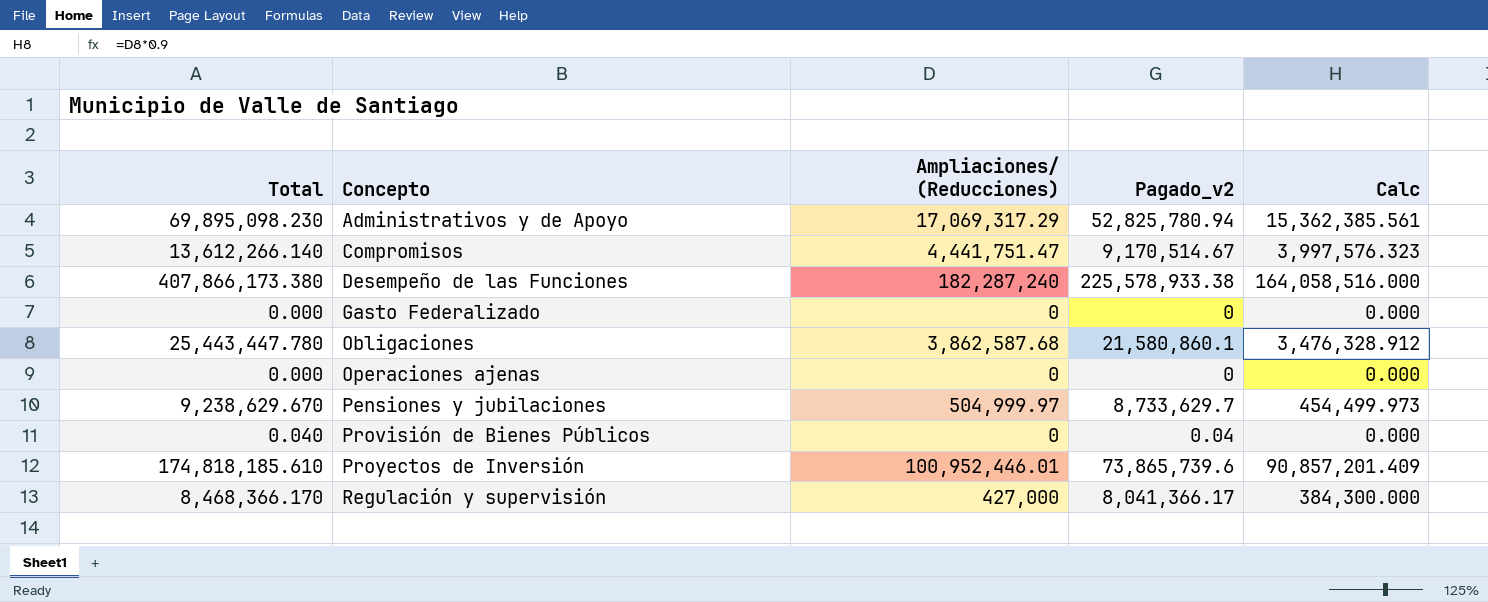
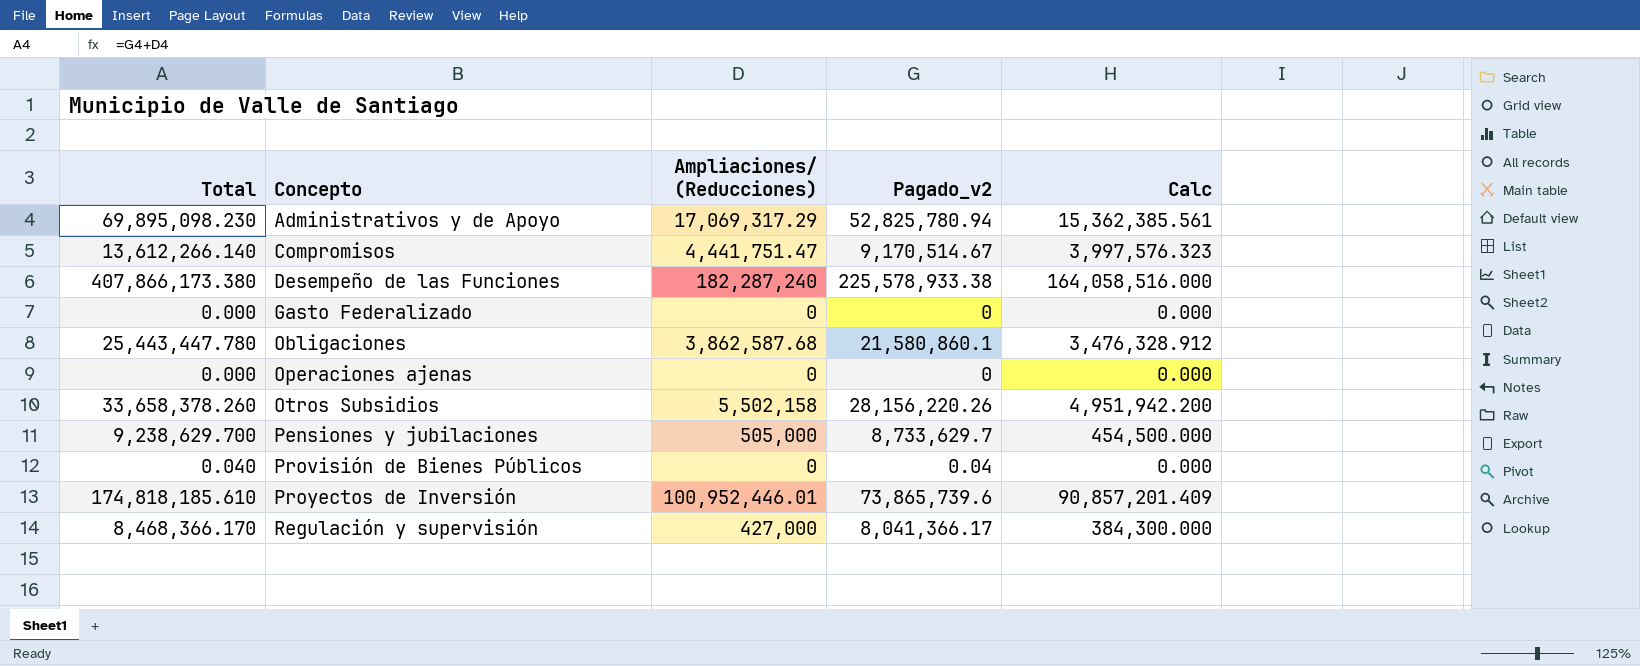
row Otros Subsidios: none -> 33,658,378.260 | 5,502,158 | 28,156,220.26 | 4,951,942.200
Pensiones y jubilaciones | Total: 9,238,629.670 -> 9,238,629.700
Pensiones y jubilaciones | Ampliaciones/ (Reducciones): 504,999.97 -> 505,000
Pensiones y jubilaciones | Calc: 454,499.973 -> 454,500.000

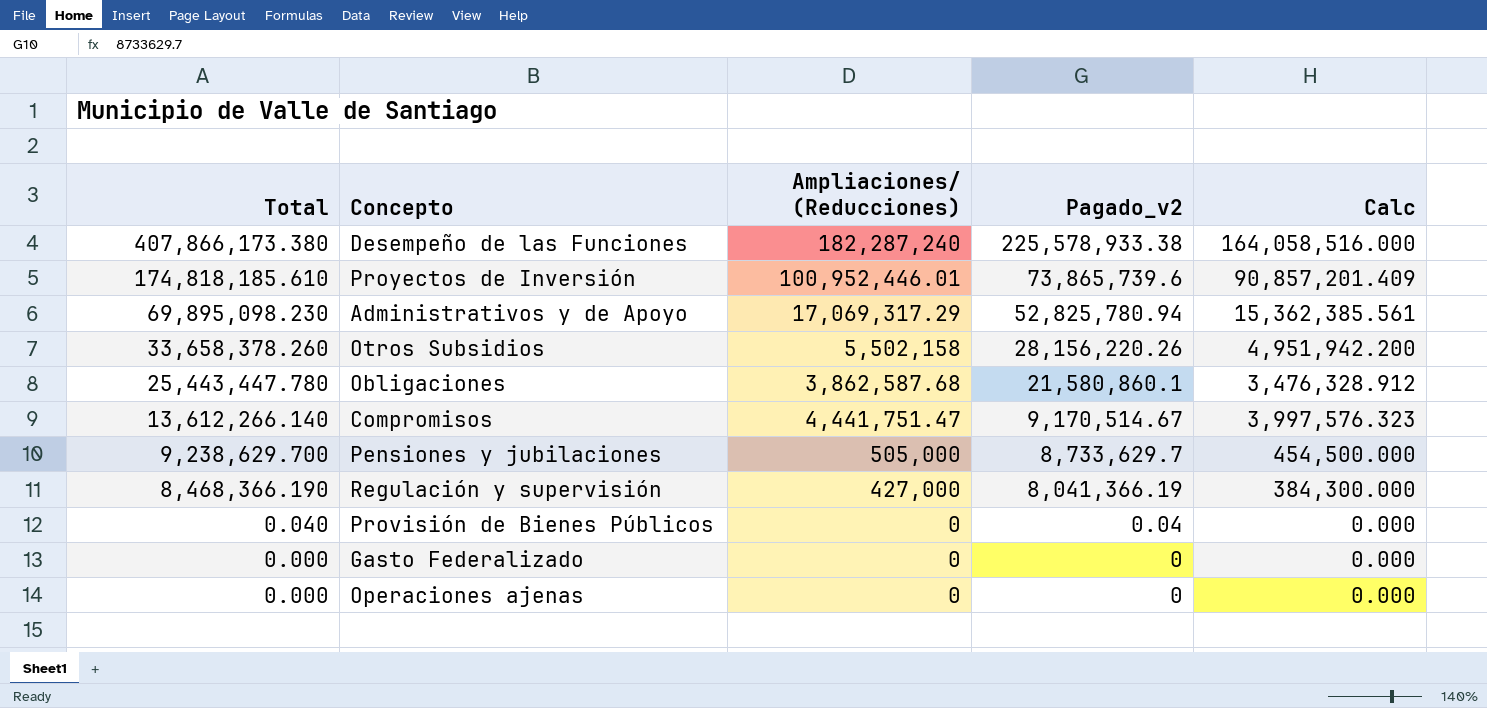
row order: Concepto ascending -> Total descending
Regulación y supervisión | Total: 8,468,366.170 -> 8,468,366.190
Regulación y supervisión | Pagado_v2: 8,041,366.17 -> 8,041,366.19

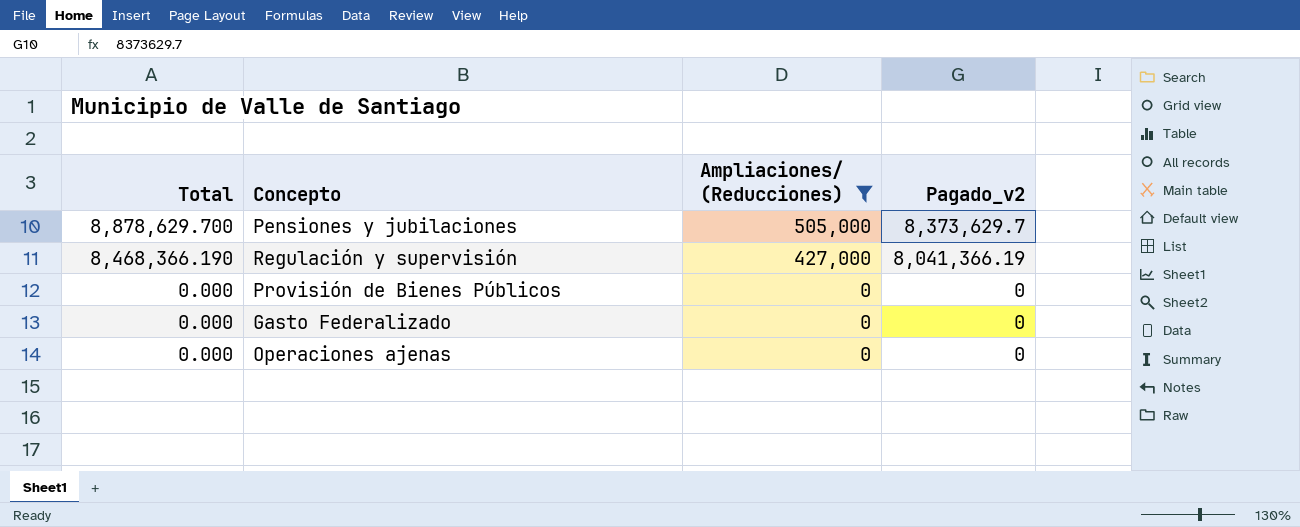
filter: none -> Ampliaciones/ (Reducciones) <= 505,000
column Calc | formula: [Ampliaciones/ (Reducciones)] * 0.9 -> none
Pensiones y jubilaciones | Total: 9,238,629.700 -> 8,878,629.700
Pensiones y jubilaciones | Pagado_v2: 8,733,629.7 -> 8,373,629.7
Provisión de Bienes Públicos | Total: 0.040 -> 0.000
Provisión de Bienes Públicos | Pagado_v2: 0.04 -> 0

